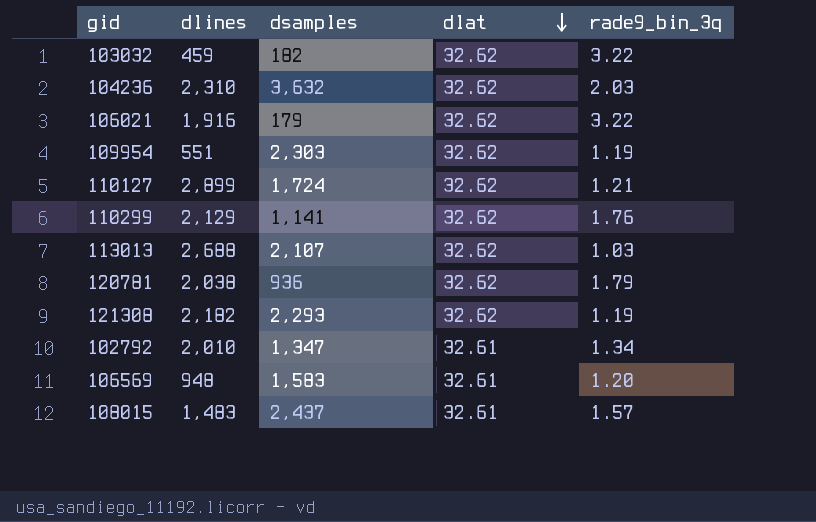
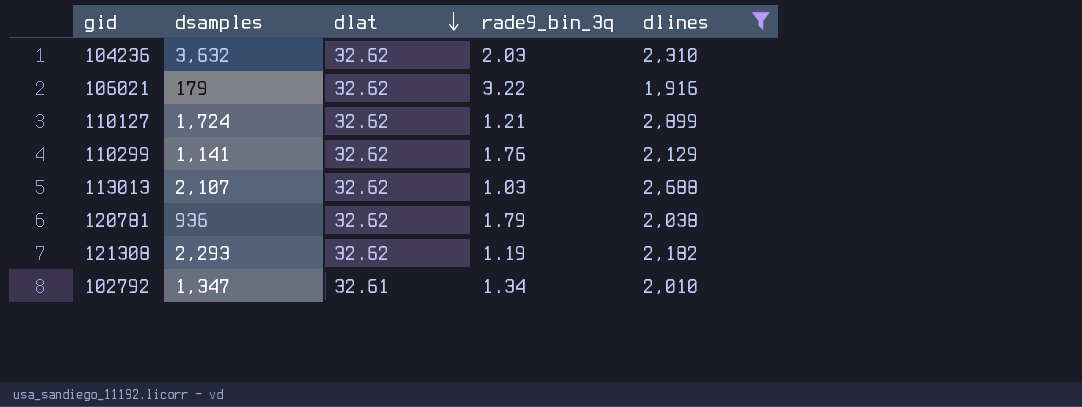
filter: none -> dlines >= 1,916
column dlines | position: 2 -> 5

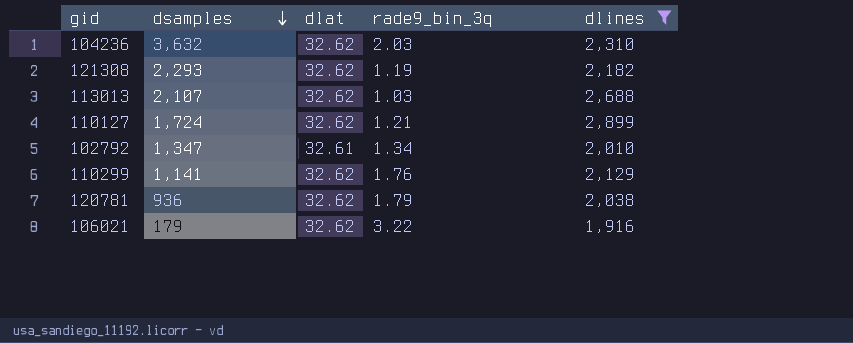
row order: dlat descending -> dsamples descending

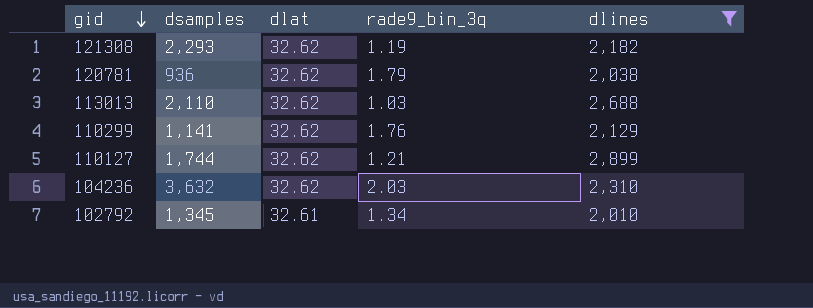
row order: dsamples descending -> gid descending
row 106021: 179 | 32.62 | 3.22 | 1,916 -> none
113013 | dsamples: 2,107 -> 2,110
110127 | dsamples: 1,724 -> 1,744
102792 | dsamples: 1,347 -> 1,345

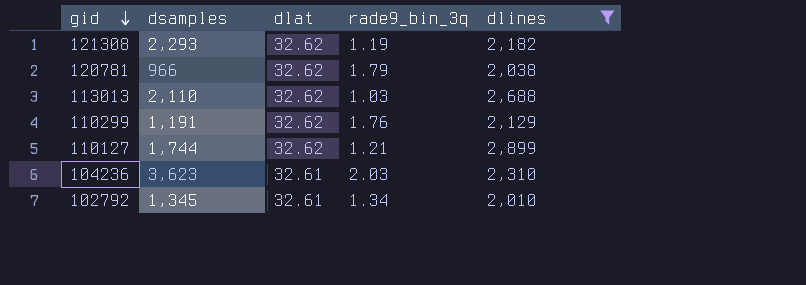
120781 | dsamples: 936 -> 966
110299 | dsamples: 1,141 -> 1,191
104236 | dsamples: 3,632 -> 3,623
104236 | dlat: 32.62 -> 32.61

